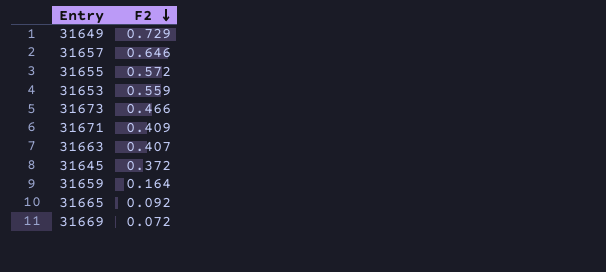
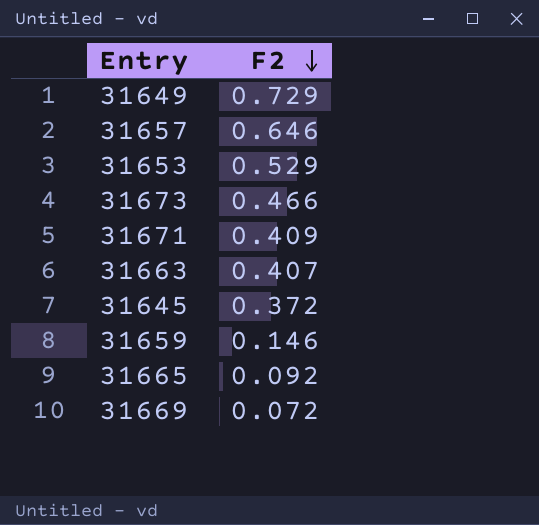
row 31655: 0.572 -> none
31653 | F2: 0.559 -> 0.529
31659 | F2: 0.164 -> 0.146

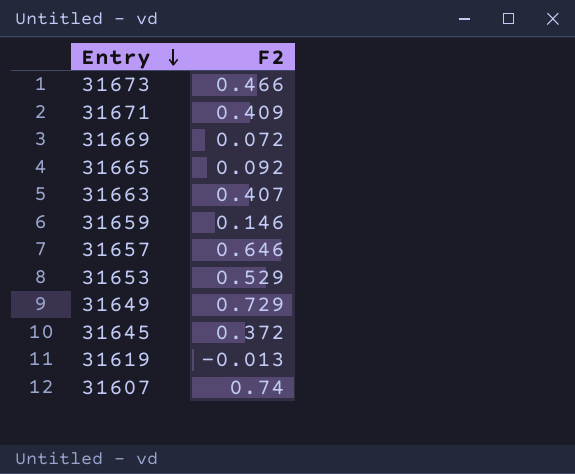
row order: F2 descending -> Entry descending
row 31619: none -> -0.013
row 31607: none -> 0.74

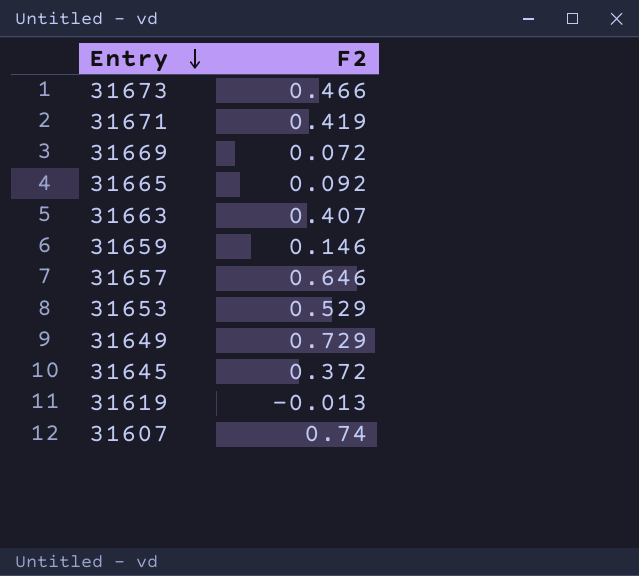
31671 | F2: 0.409 -> 0.419

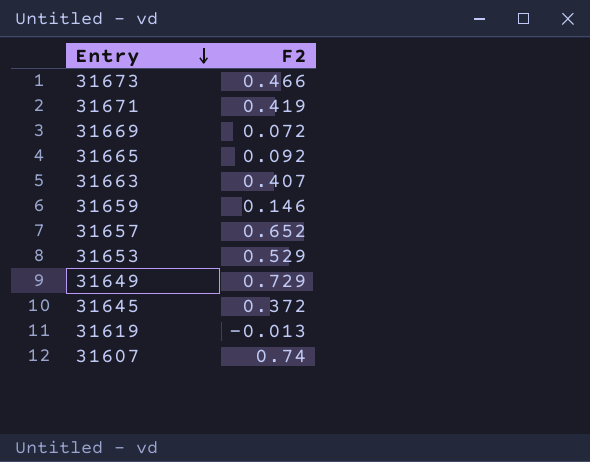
31657 | F2: 0.646 -> 0.652

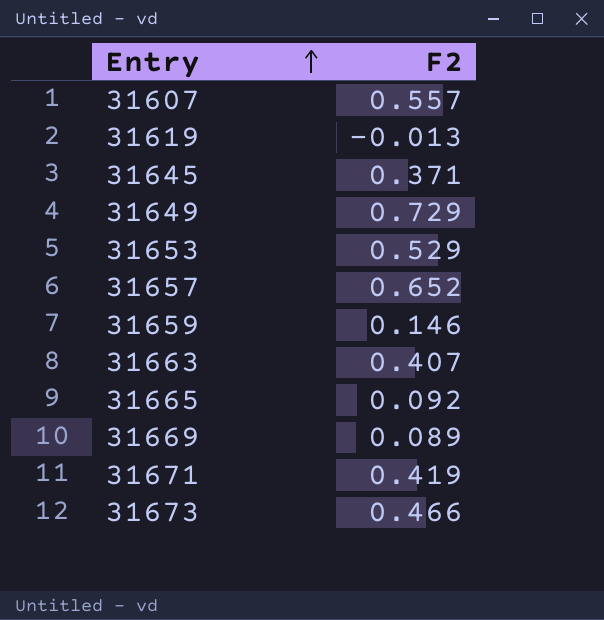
row order: Entry descending -> Entry ascending
31607 | F2: 0.74 -> 0.557
31645 | F2: 0.372 -> 0.371
31669 | F2: 0.072 -> 0.089

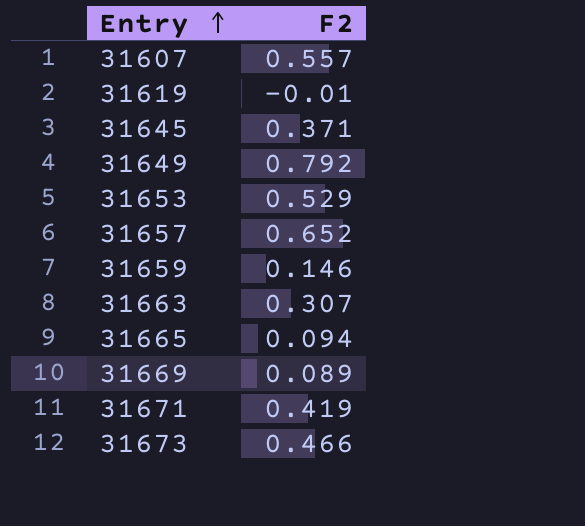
31619 | F2: -0.013 -> -0.01
31649 | F2: 0.729 -> 0.792
31663 | F2: 0.407 -> 0.307
31665 | F2: 0.092 -> 0.094

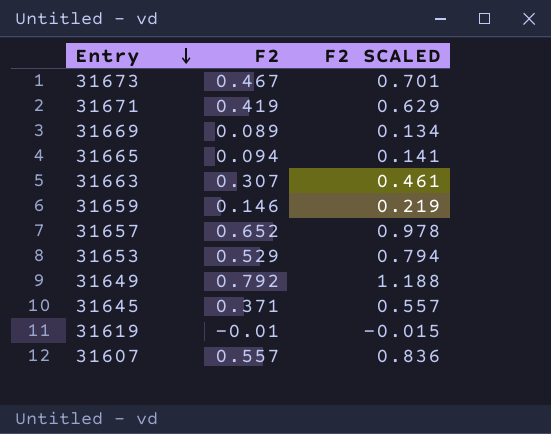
row order: Entry ascending -> Entry descending
column F2 SCALED | formula: none -> [F2] * 1.5
31673 | F2: 0.466 -> 0.467

